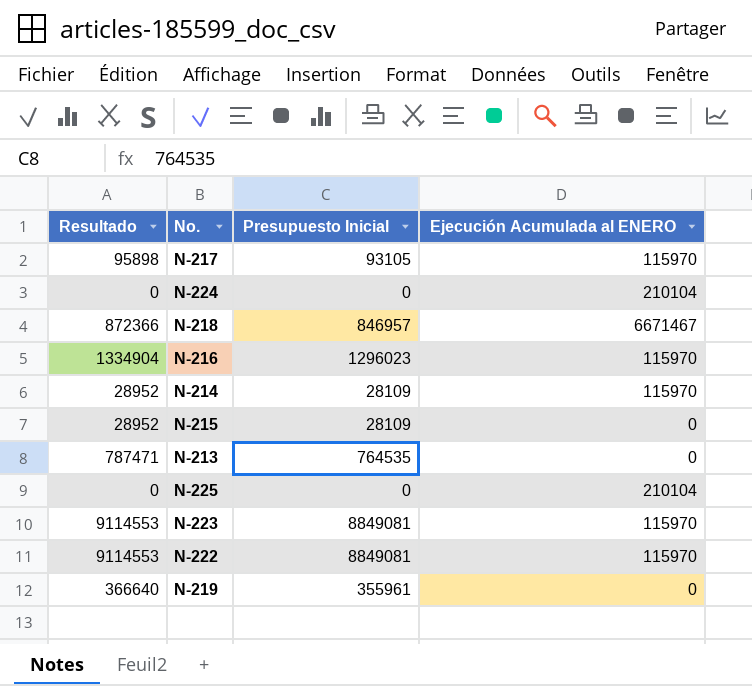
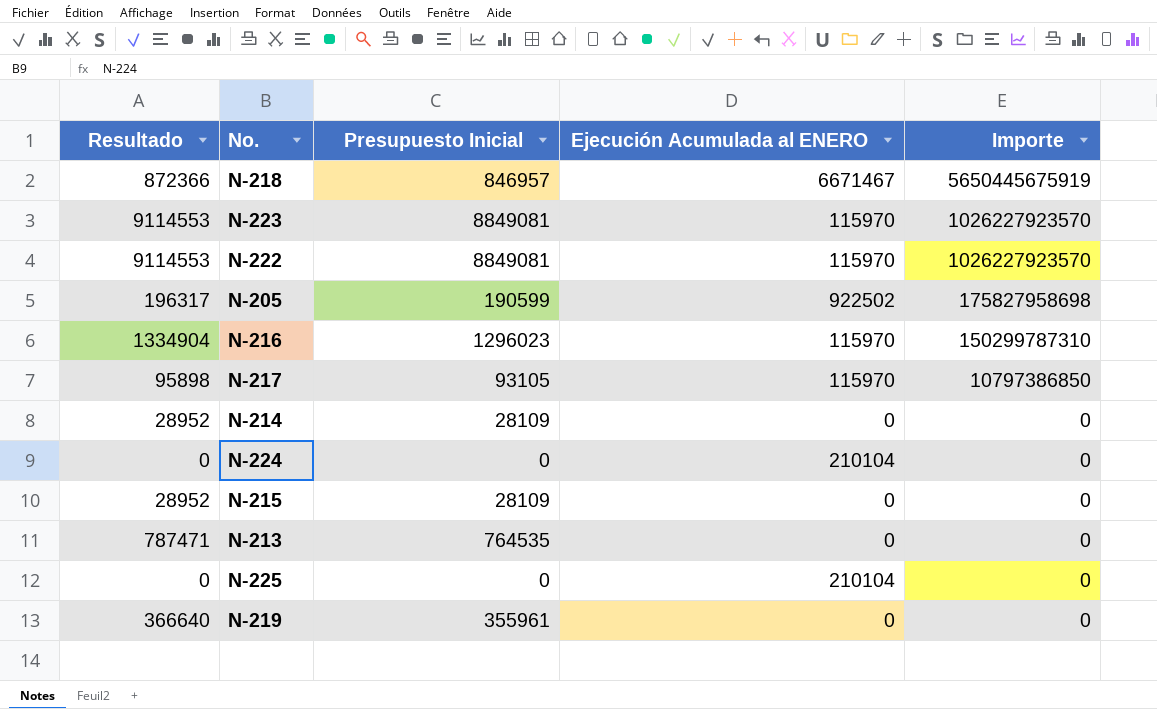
row order: none -> Importe descending
column Importe | formula: none -> [Presupuesto Inicial] * [Ejecución Acumulada al ENERO]
row N-205: none -> 196317 | 190599 | 922502 | 175827958698
N-214 | Ejecución Acumulada al ENERO: 115970 -> 0

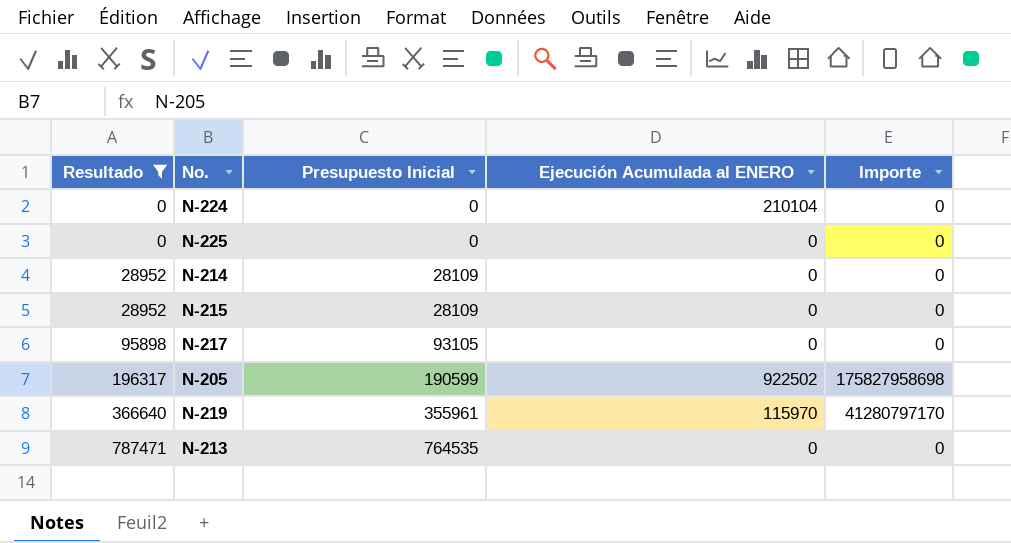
filter: none -> Resultado <= 787471
row order: Importe descending -> Resultado ascending
N-225 | Ejecución Acumulada al ENERO: 210104 -> 0
N-217 | Ejecución Acumulada al ENERO: 115970 -> 0
N-217 | Importe: 10797386850 -> 0
N-219 | Ejecución Acumulada al ENERO: 0 -> 115970
N-219 | Importe: 0 -> 41280797170

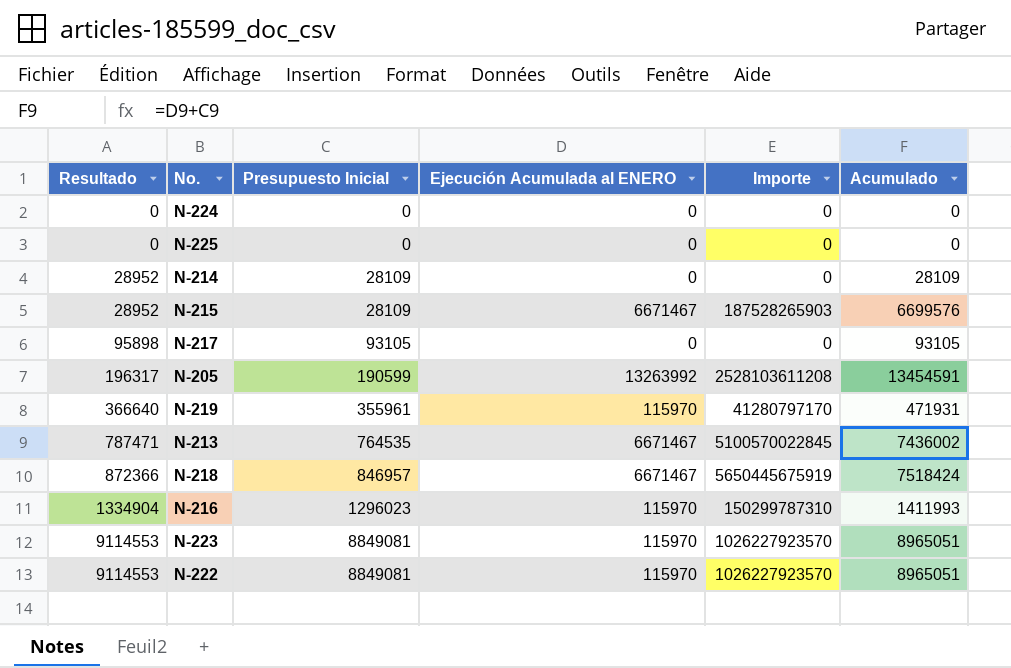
filter: Resultado <= 787471 -> none
column Acumulado | formula: none -> [Presupuesto Inicial] + [Ejecución Acumulada al ENERO]
N-224 | Ejecución Acumulada al ENERO: 210104 -> 0
N-215 | Ejecución Acumulada al ENERO: 0 -> 6671467
N-215 | Importe: 0 -> 187528265903
N-205 | Ejecución Acumulada al ENERO: 922502 -> 13263992
N-205 | Importe: 175827958698 -> 2528103611208
N-213 | Ejecución Acumulada al ENERO: 0 -> 6671467
N-213 | Importe: 0 -> 5100570022845

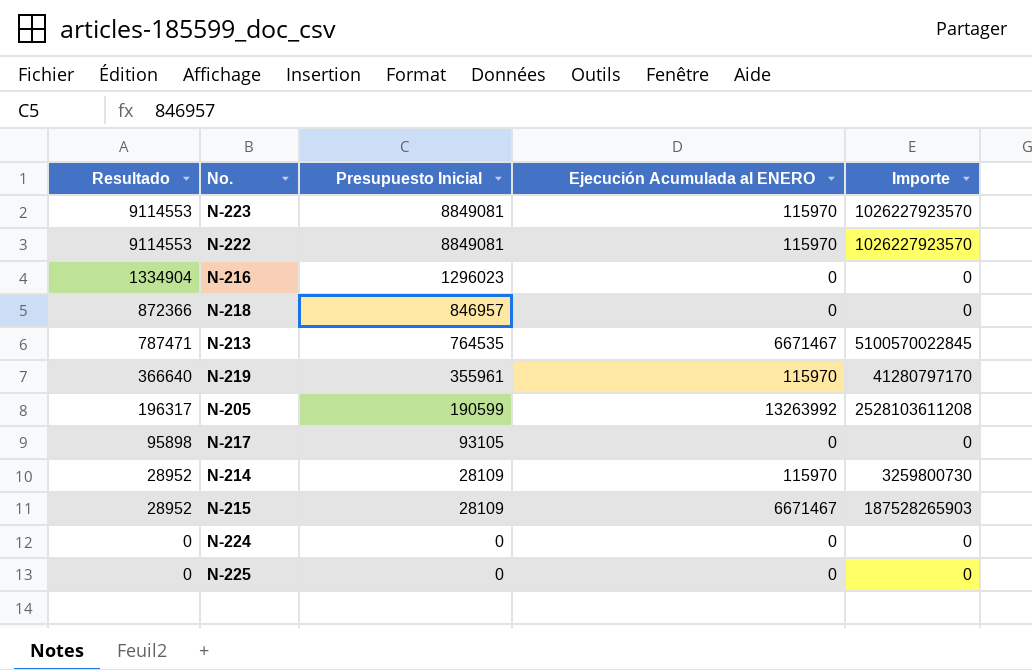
row order: Resultado ascending -> Resultado descending
column Acumulado | formula: [Presupuesto Inicial] + [Ejecución Acumulada al ENERO] -> none
N-216 | Ejecución Acumulada al ENERO: 115970 -> 0
N-216 | Importe: 150299787310 -> 0
N-218 | Ejecución Acumulada al ENERO: 6671467 -> 0
N-218 | Importe: 5650445675919 -> 0
N-214 | Ejecución Acumulada al ENERO: 0 -> 115970
N-214 | Importe: 0 -> 3259800730

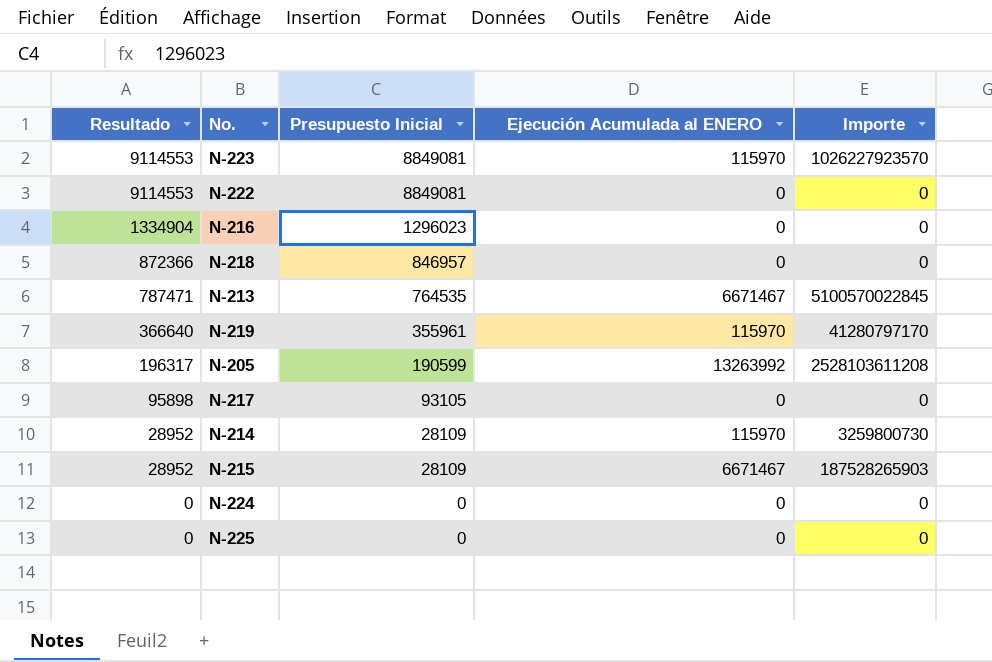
N-222 | Ejecución Acumulada al ENERO: 115970 -> 0
N-222 | Importe: 1026227923570 -> 0

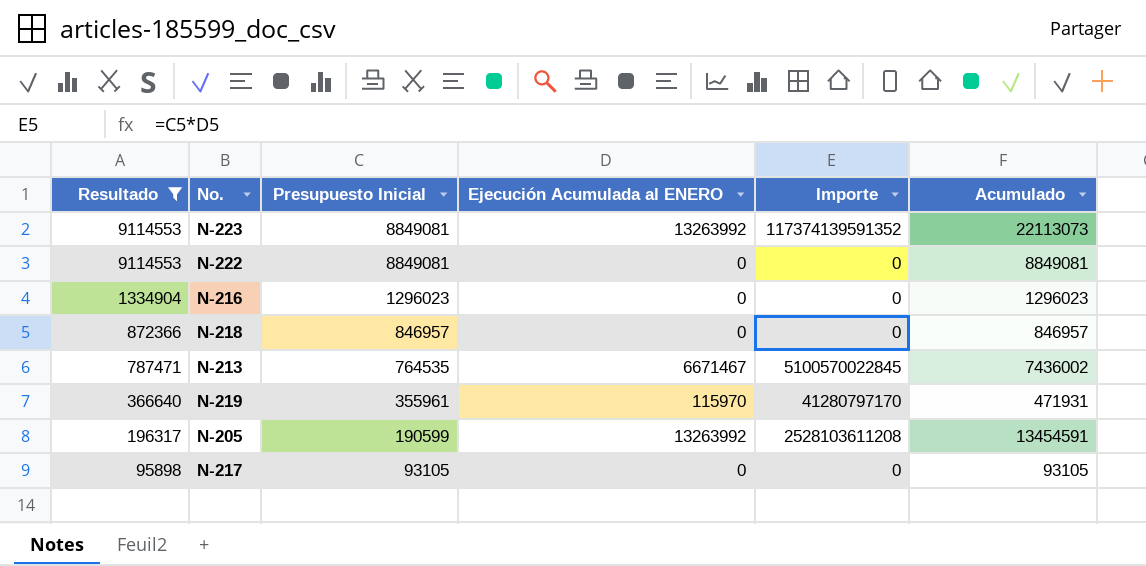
filter: none -> Resultado >= 95898
column Acumulado | formula: none -> [Presupuesto Inicial] + [Ejecución Acumulada al ENERO]
N-223 | Ejecución Acumulada al ENERO: 115970 -> 13263992
N-223 | Importe: 1026227923570 -> 117374139591352

